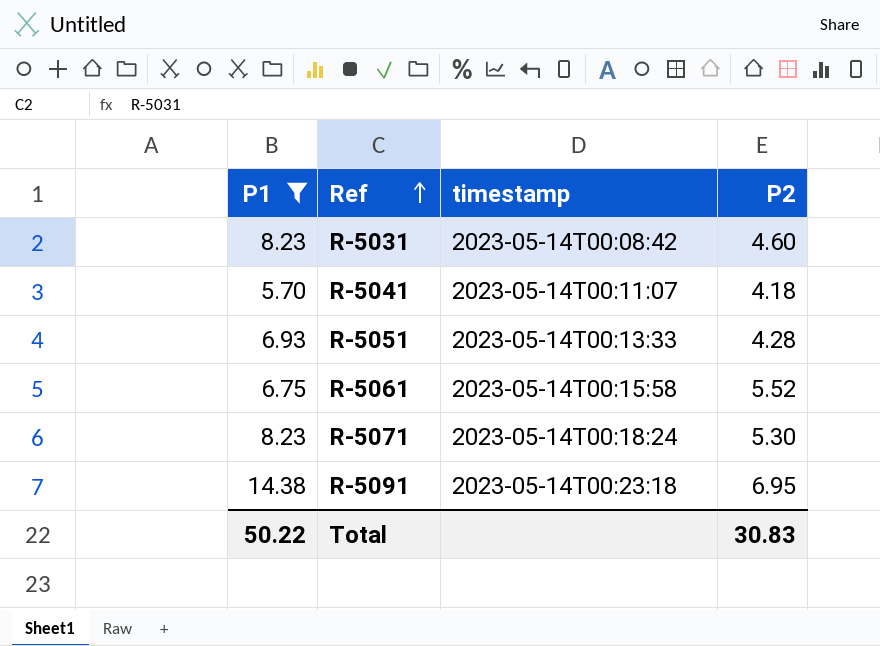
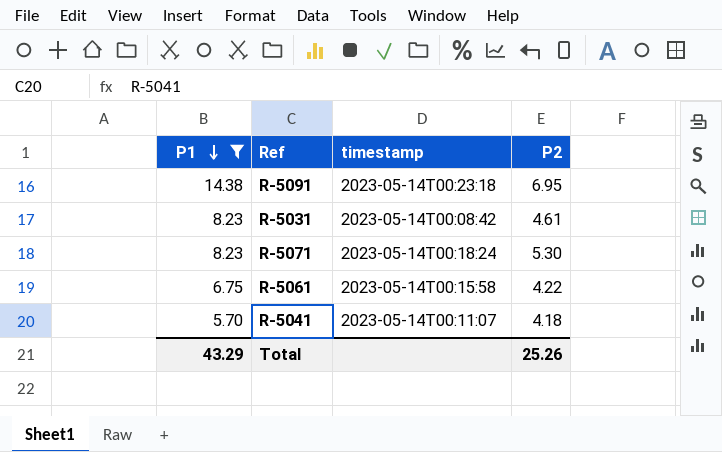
row order: Ref ascending -> P1 descending
row R-5051: 6.93 | 2023-05-14T00:13:33 | 4.28 -> none
R-5031 | P2: 4.60 -> 4.61
R-5061 | P2: 5.52 -> 4.22
Total | P1: 50.22 -> 43.29
Total | P2: 30.83 -> 25.26

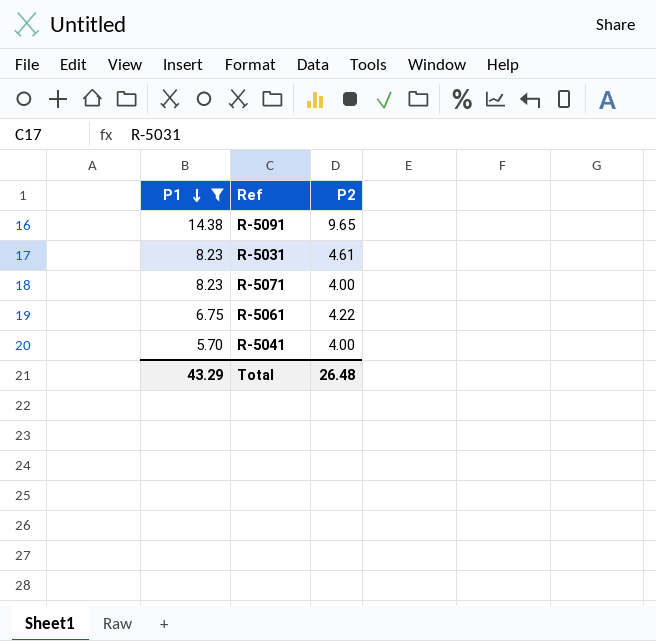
column timestamp | position: 3 -> none
R-5091 | P2: 6.95 -> 9.65
R-5071 | P2: 5.30 -> 4.00
R-5041 | P2: 4.18 -> 4.00
Total | P2: 25.26 -> 26.48

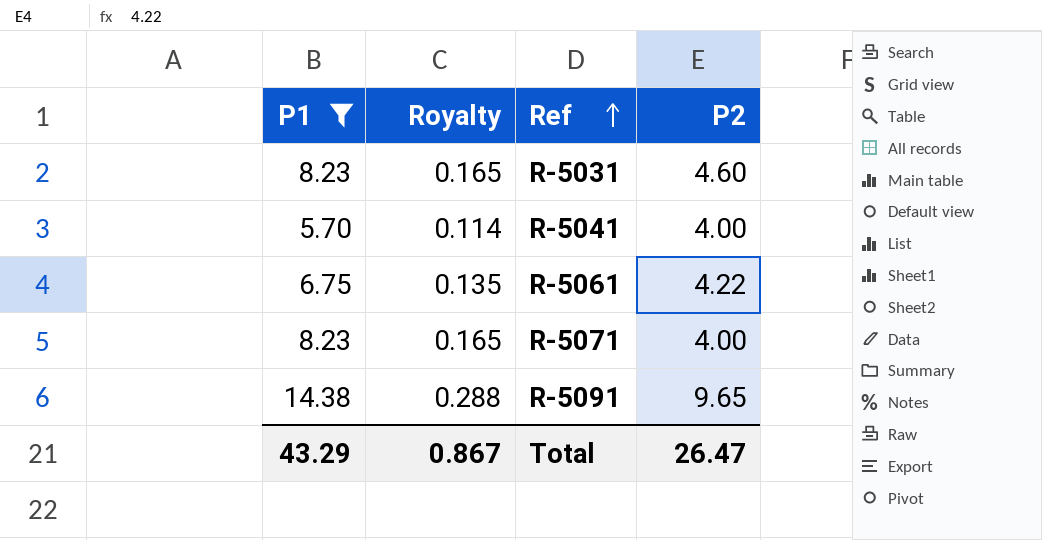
row order: P1 descending -> Ref ascending
column Royalty | formula: none -> [P1] * 0.02
R-5031 | P2: 4.61 -> 4.60
Total | P2: 26.48 -> 26.47

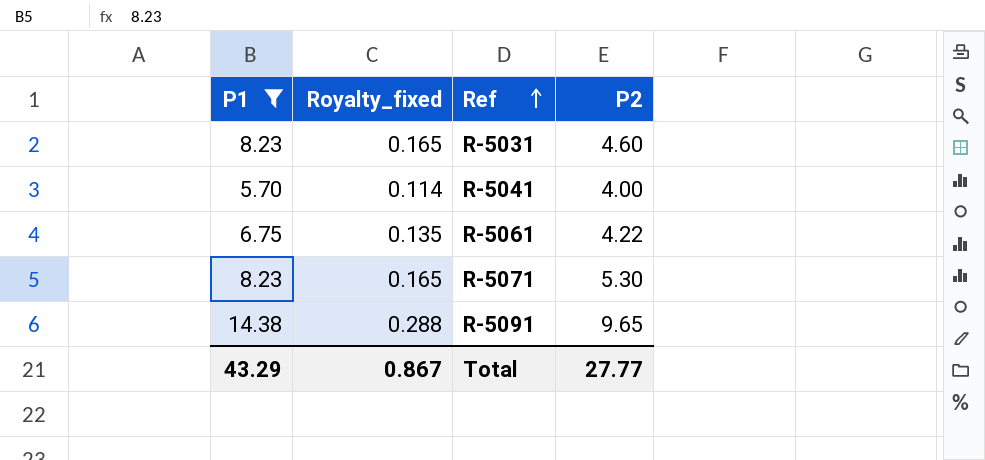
column name: Royalty -> Royalty_fixed
R-5071 | P2: 4.00 -> 5.30
Total | P2: 26.47 -> 27.77

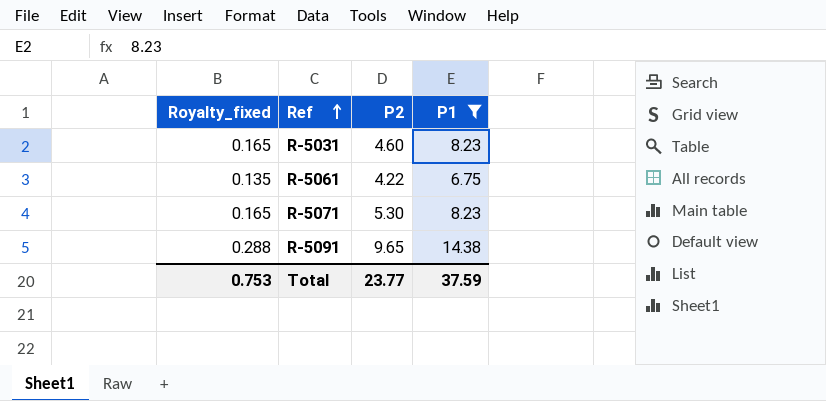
column P1 | position: 1 -> 4
row R-5041: 5.70 | 0.114 | 4.00 -> none
Total | Royalty_fixed: 0.867 -> 0.753
Total | P2: 27.77 -> 23.77
Total | P1: 43.29 -> 37.59

